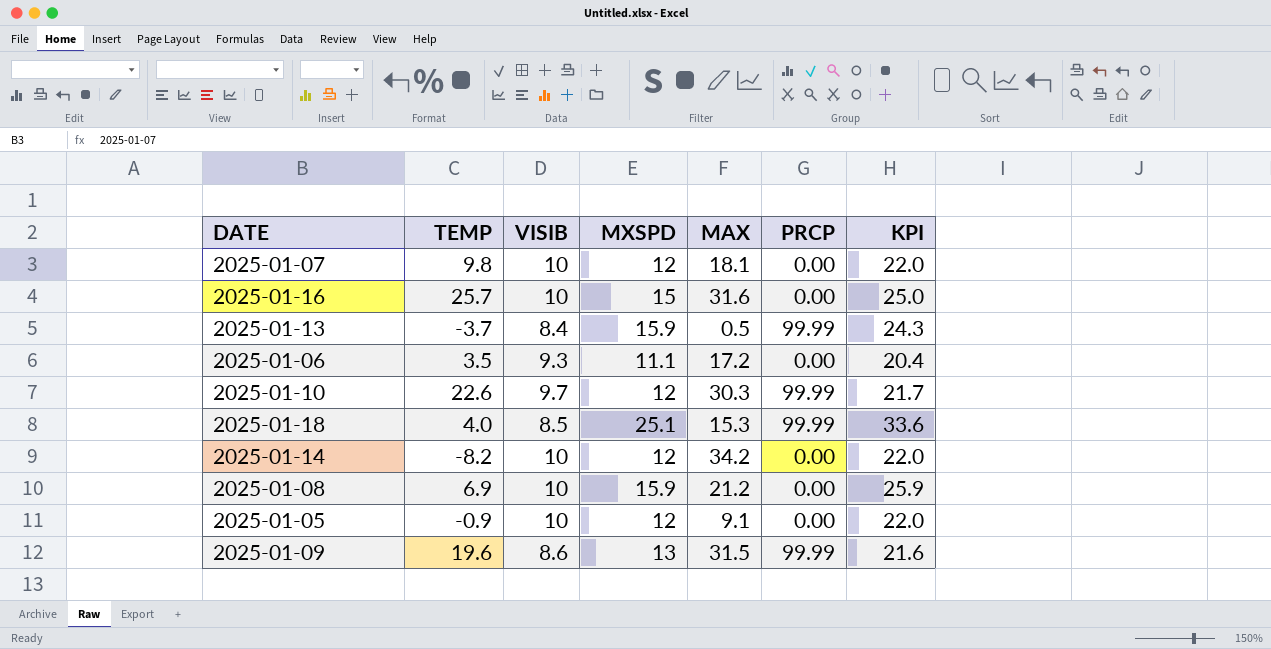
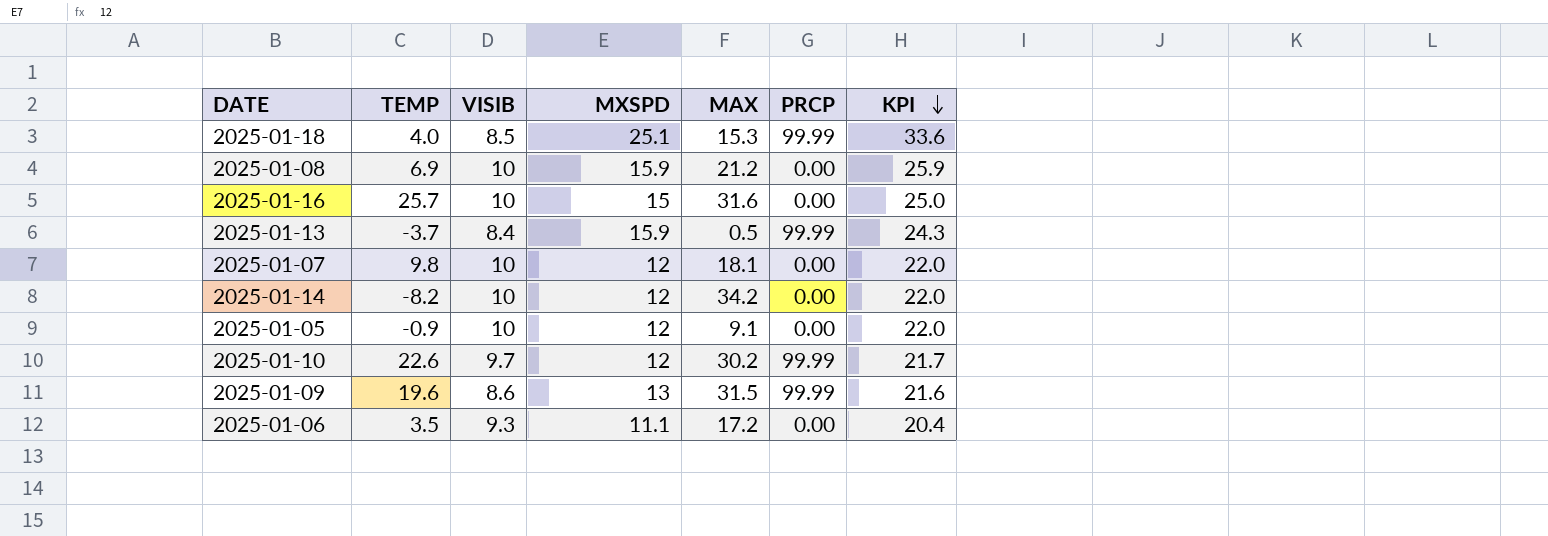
row order: none -> KPI descending
2025-01-10 | MAX: 30.3 -> 30.2

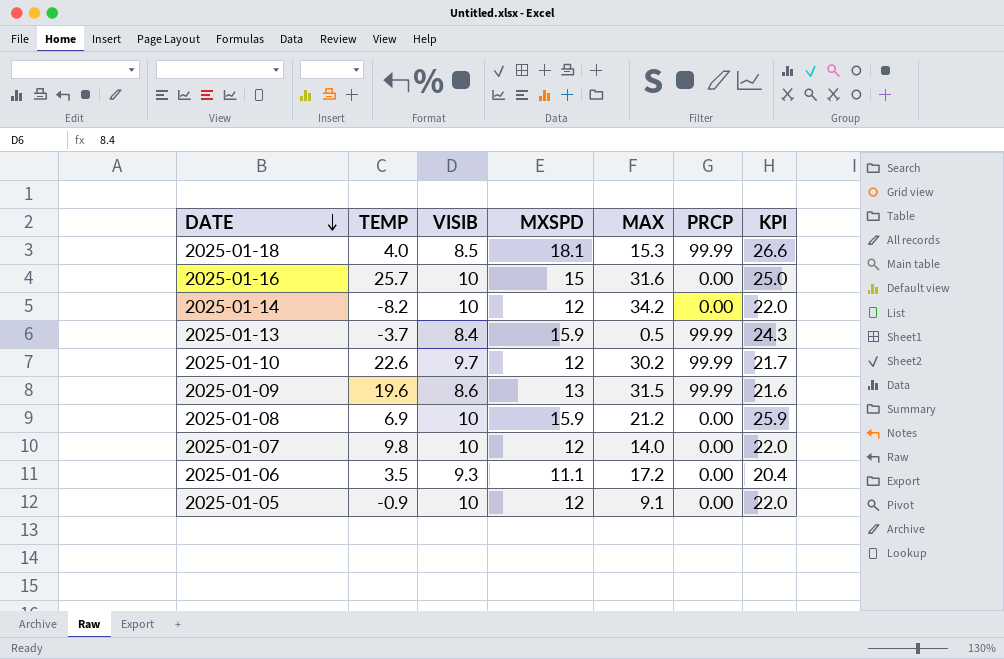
row order: KPI descending -> DATE descending
2025-01-18 | MXSPD: 25.1 -> 18.1
2025-01-18 | KPI: 33.6 -> 26.6
2025-01-07 | MAX: 18.1 -> 14.0

